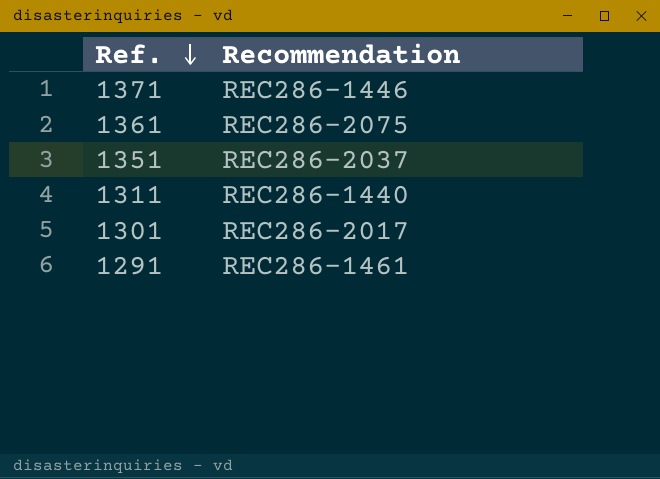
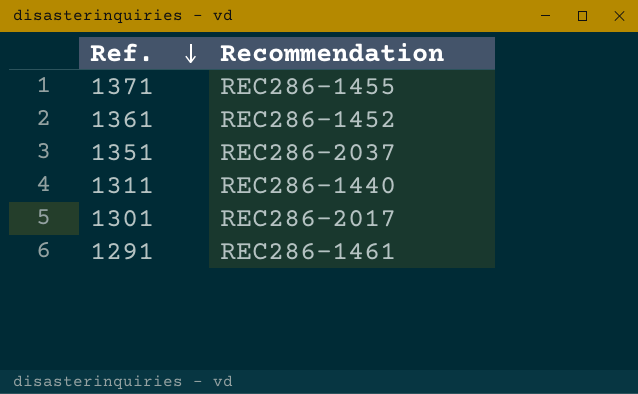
1371 | Recommendation: REC286-1446 -> REC286-1455
1361 | Recommendation: REC286-2075 -> REC286-1452

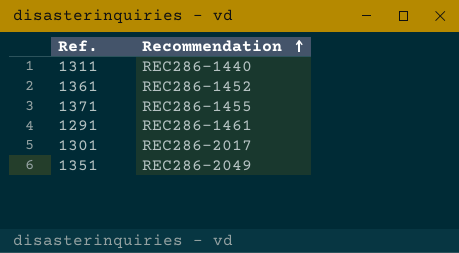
row order: Ref. descending -> Recommendation ascending
1351 | Recommendation: REC286-2037 -> REC286-2049

